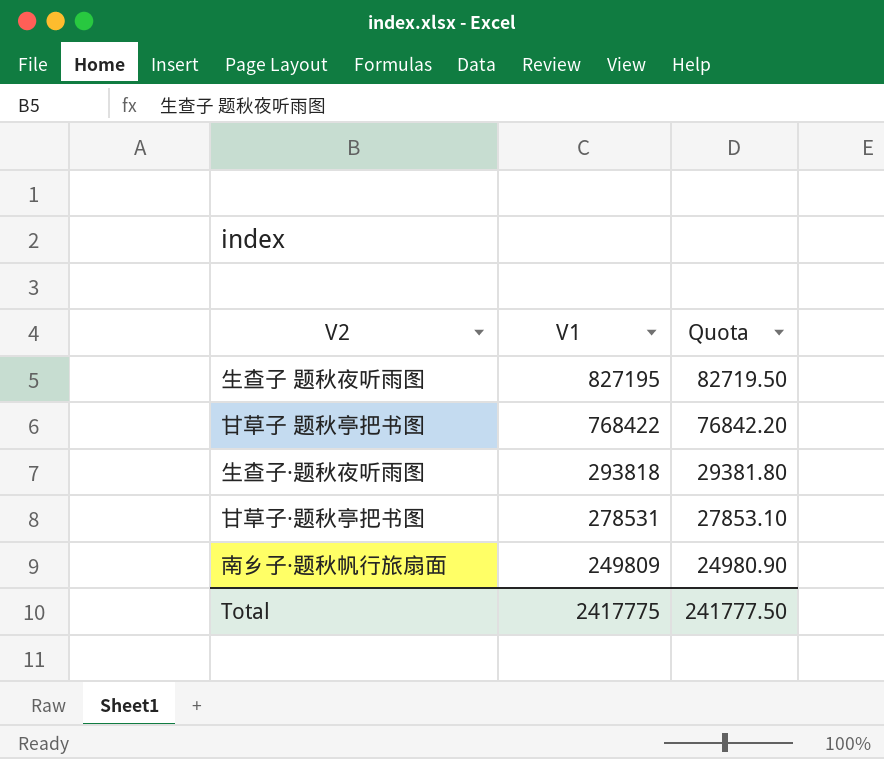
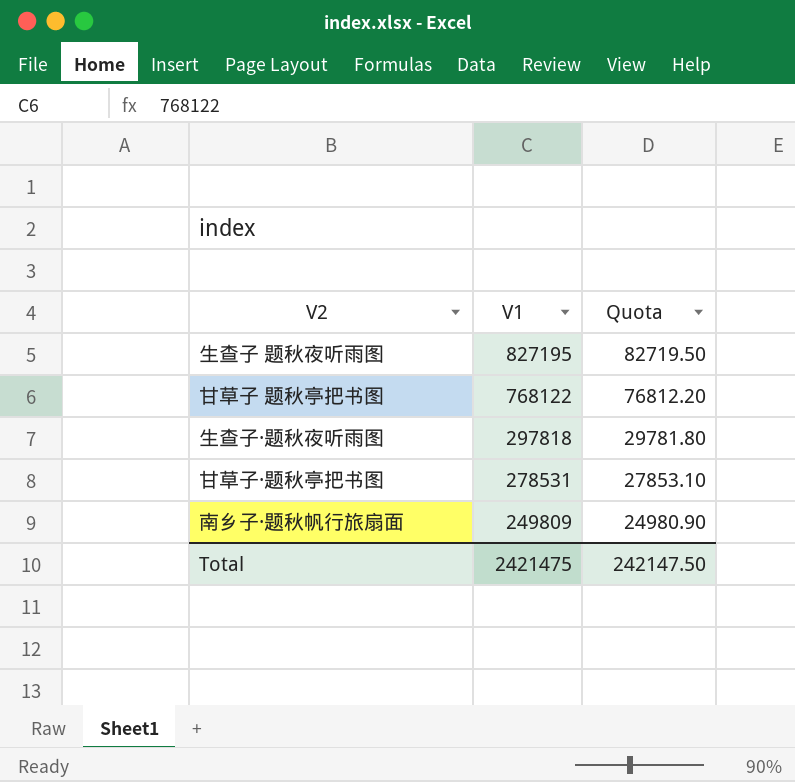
甘草子 题秋亭把书图 | V1: 768422 -> 768122
甘草子 题秋亭把书图 | Quota: 76842.20 -> 76812.20
生查子·题秋夜听雨图 | V1: 293818 -> 297818
生查子·题秋夜听雨图 | Quota: 29381.80 -> 29781.80
Total | V1: 2417775 -> 2421475
Total | Quota: 241777.50 -> 242147.50

